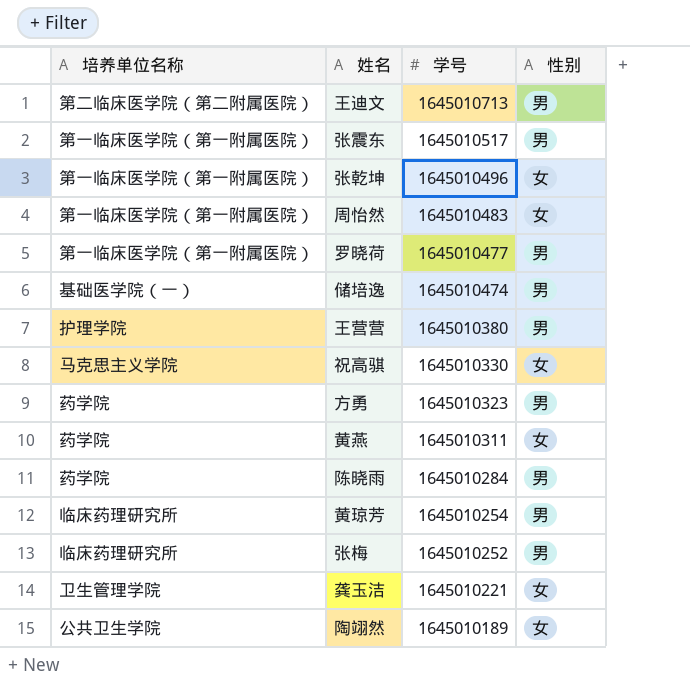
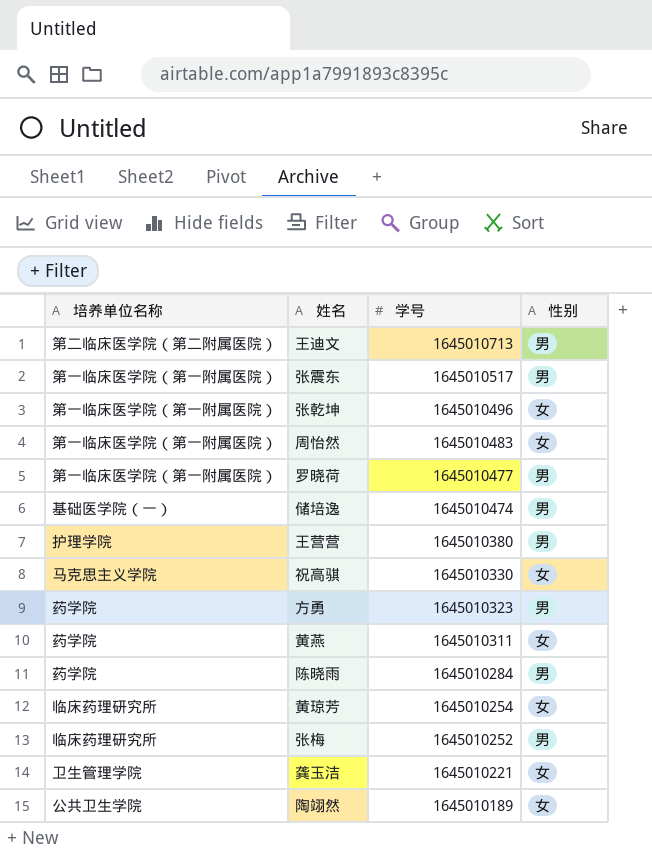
黄琼芳 | 性别: 男 -> 女

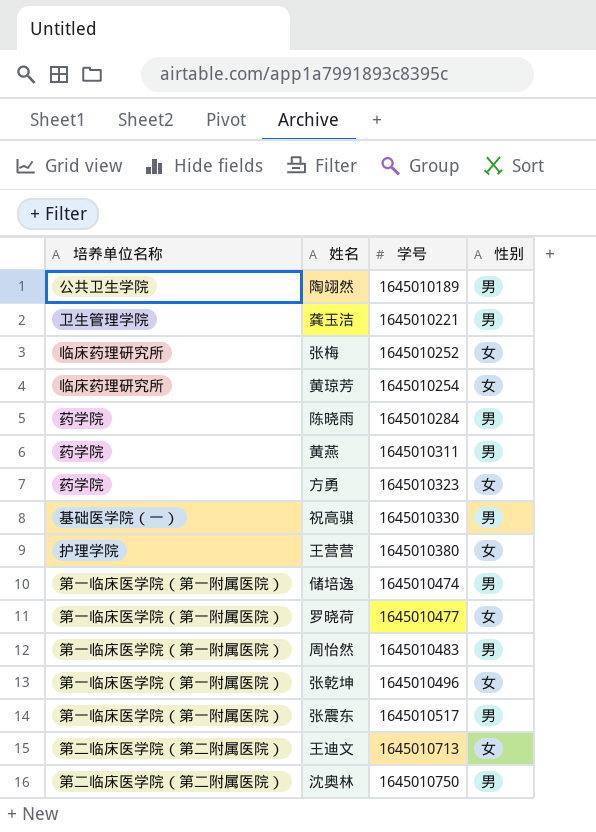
row order: 学号 descending -> 学号 ascending
陶翊然 | 性别: 女 -> 男
龚玉洁 | 性别: 女 -> 男
张梅 | 性别: 男 -> 女
黄燕 | 性别: 女 -> 男
方勇 | 性别: 男 -> 女
祝高骐 | 培养单位名称: 马克思主义学院 -> 基础医学院（一）
祝高骐 | 性别: 女 -> 男
王营营 | 性别: 男 -> 女
储培逸 | 培养单位名称: 基础医学院（一） -> 第一临床医学院（第一附属医院）
罗晓荷 | 性别: 男 -> 女
周怡然 | 性别: 女 -> 男
王迪文 | 性别: 男 -> 女
row 沈奥林: none -> 第二临床医学院（第二附属医院） | 1645010750 | 男

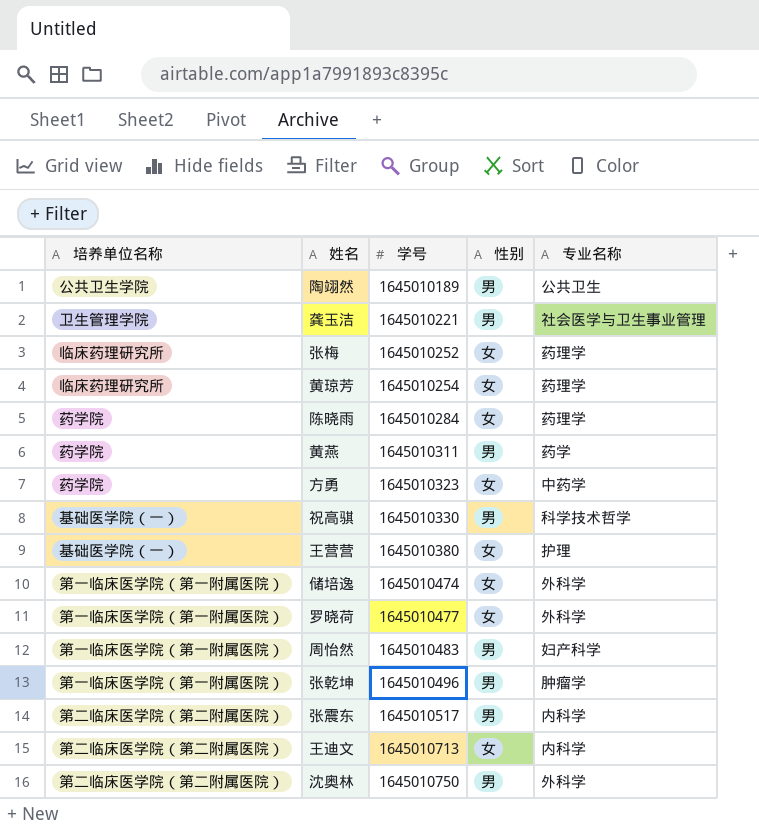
column 专业名称 | position: none -> 5
陈晓雨 | 性别: 男 -> 女
王营营 | 培养单位名称: 护理学院 -> 基础医学院（一）
储培逸 | 性别: 男 -> 女
张乾坤 | 性别: 女 -> 男
张震东 | 培养单位名称: 第一临床医学院（第一附属医院） -> 第二临床医学院（第二附属医院）

